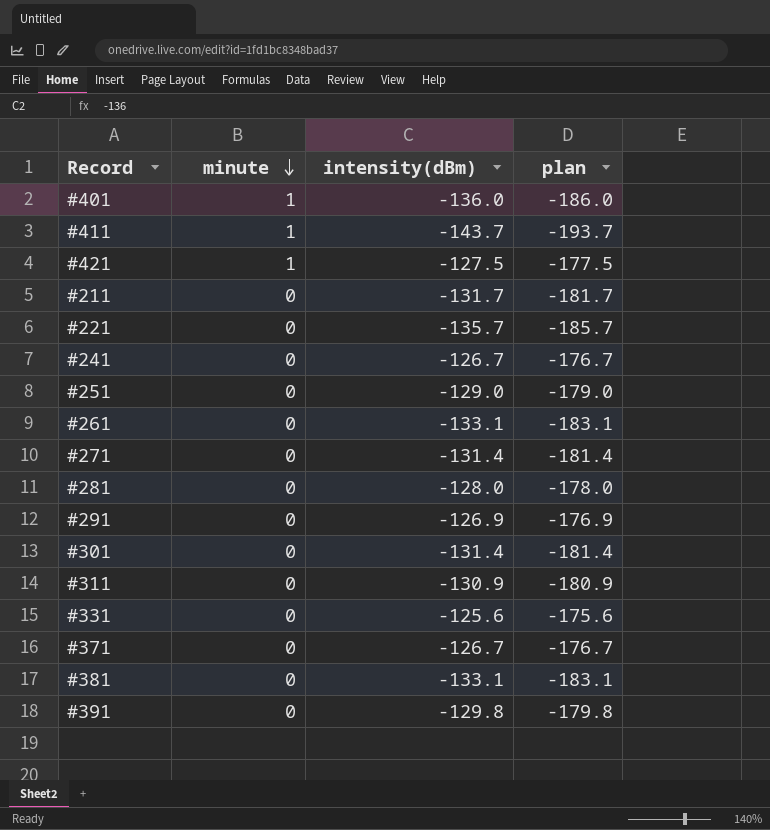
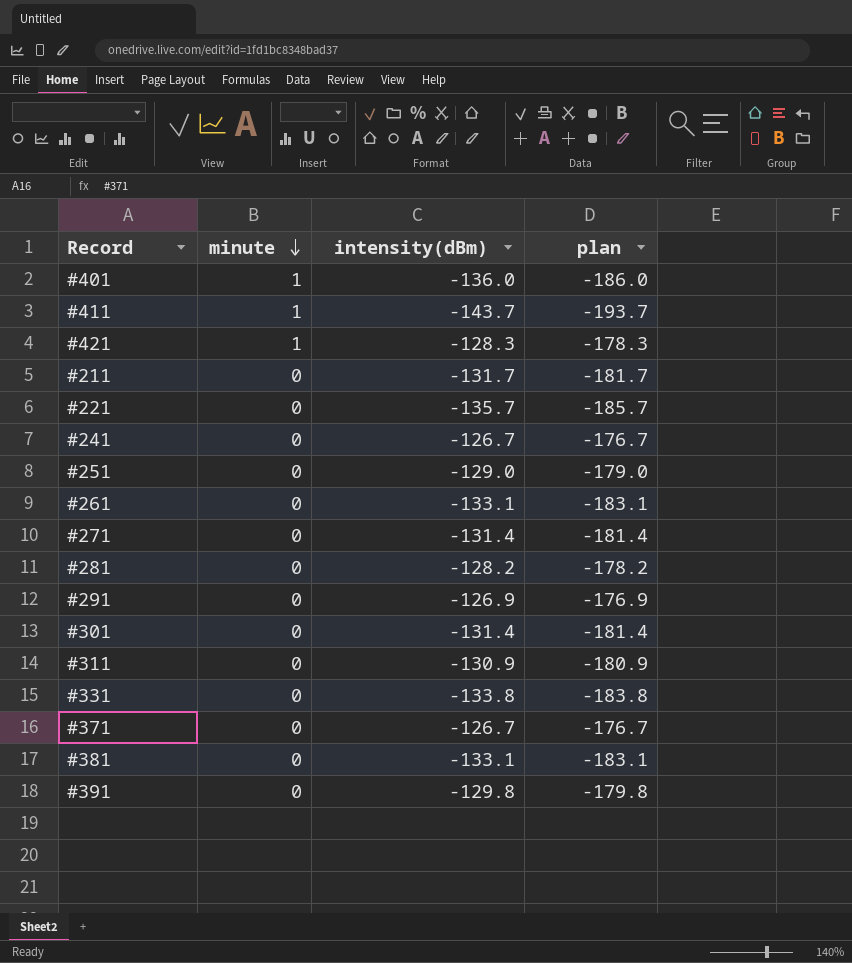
#421 | intensity(dBm): -127.5 -> -128.3
#421 | plan: -177.5 -> -178.3
#281 | intensity(dBm): -128.0 -> -128.2
#281 | plan: -178.0 -> -178.2
#331 | intensity(dBm): -125.6 -> -133.8
#331 | plan: -175.6 -> -183.8

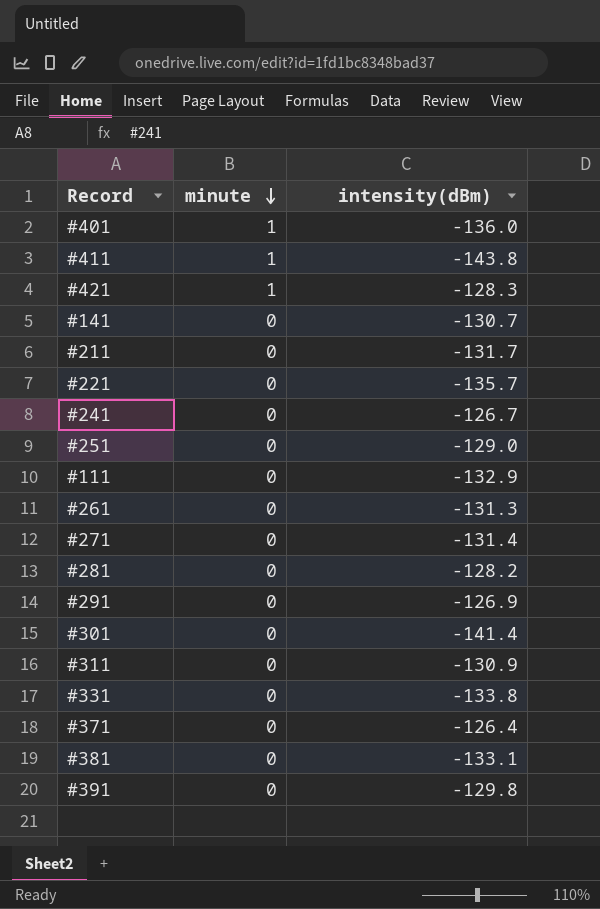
column plan | formula: [intensity(dBm)] - 50 -> none
#411 | intensity(dBm): -143.7 -> -143.8
row #141: none -> 0 | -130.7
row #111: none -> 0 | -132.9
#261 | intensity(dBm): -133.1 -> -131.3
#301 | intensity(dBm): -131.4 -> -141.4
#371 | intensity(dBm): -126.7 -> -126.4

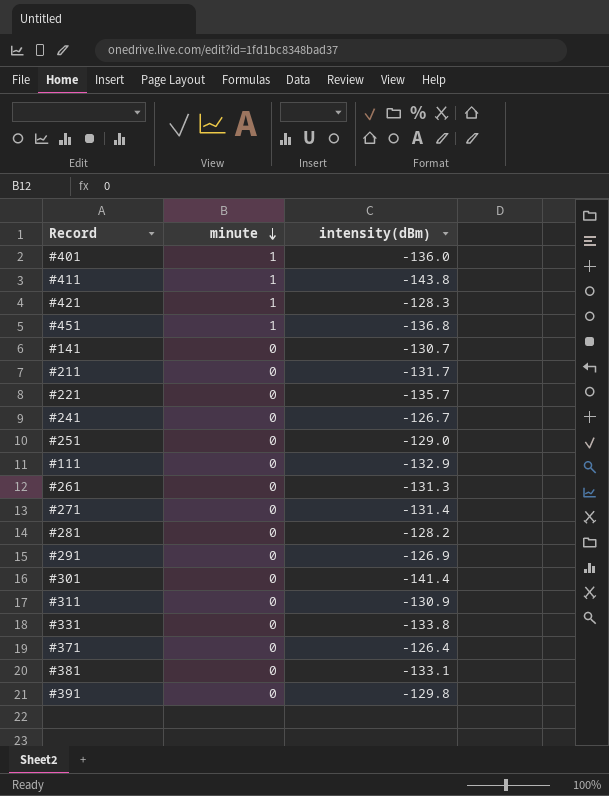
row #451: none -> 1 | -136.8

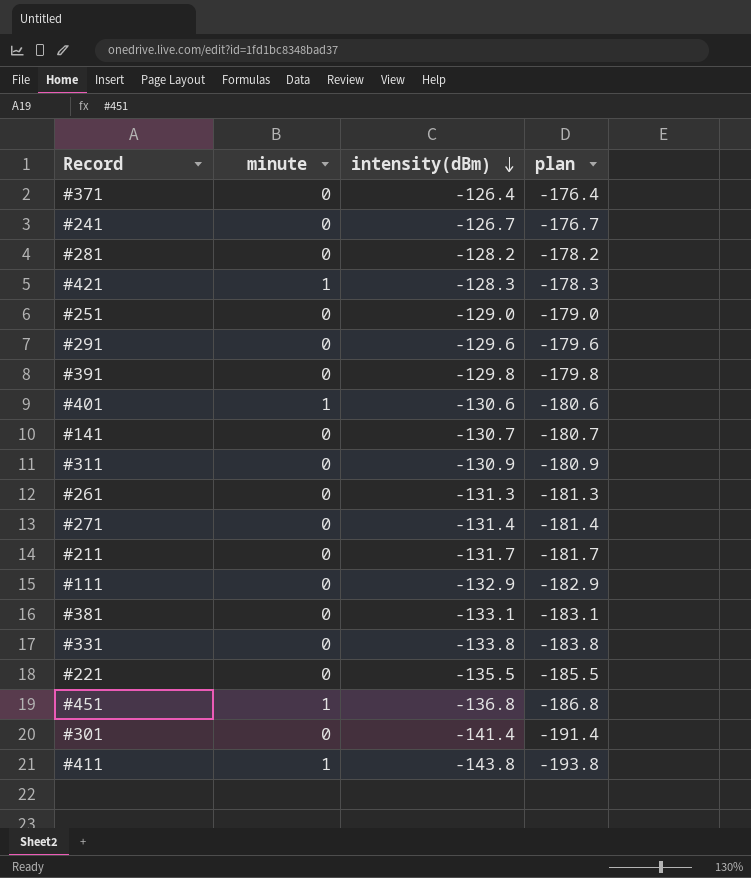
row order: minute descending -> intensity(dBm) descending
column plan | formula: none -> [intensity(dBm)] - 50
#291 | intensity(dBm): -126.9 -> -129.6
#401 | intensity(dBm): -136.0 -> -130.6
#221 | intensity(dBm): -135.7 -> -135.5

